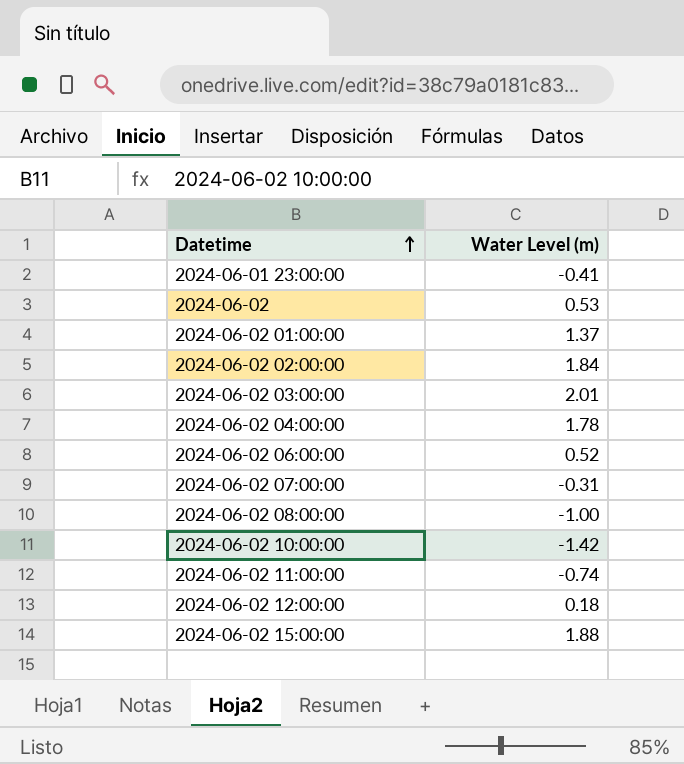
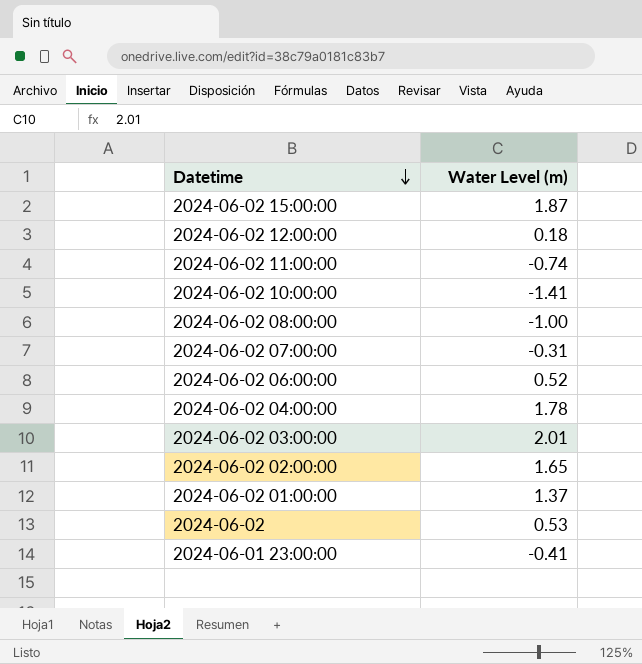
row order: Datetime ascending -> Datetime descending
2024-06-02 15:00:00 | Water Level (m): 1.88 -> 1.87
2024-06-02 10:00:00 | Water Level (m): -1.42 -> -1.41
2024-06-02 02:00:00 | Water Level (m): 1.84 -> 1.65

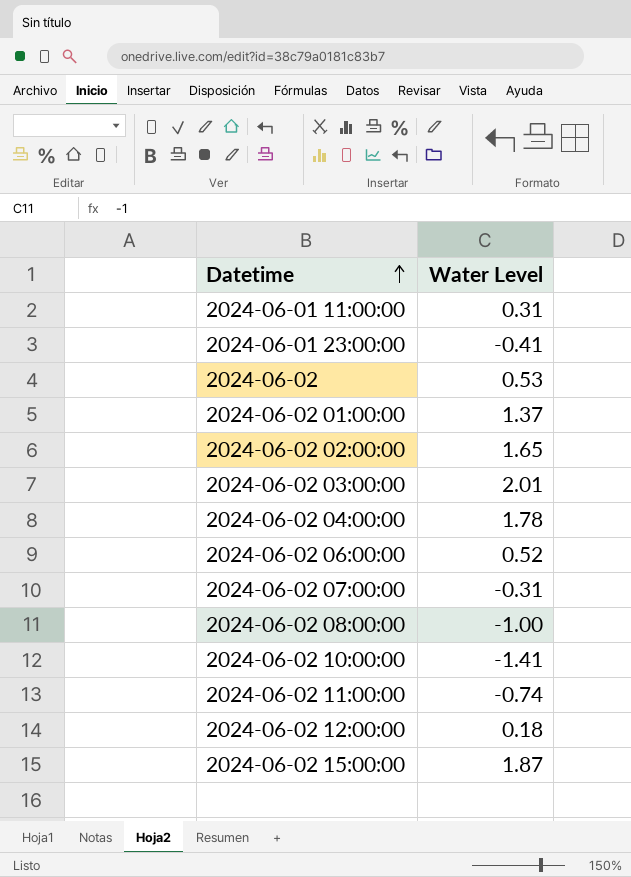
row order: Datetime descending -> Datetime ascending
column name: Water Level (m) -> Water Level
row 2024-06-01 11:00:00: none -> 0.31

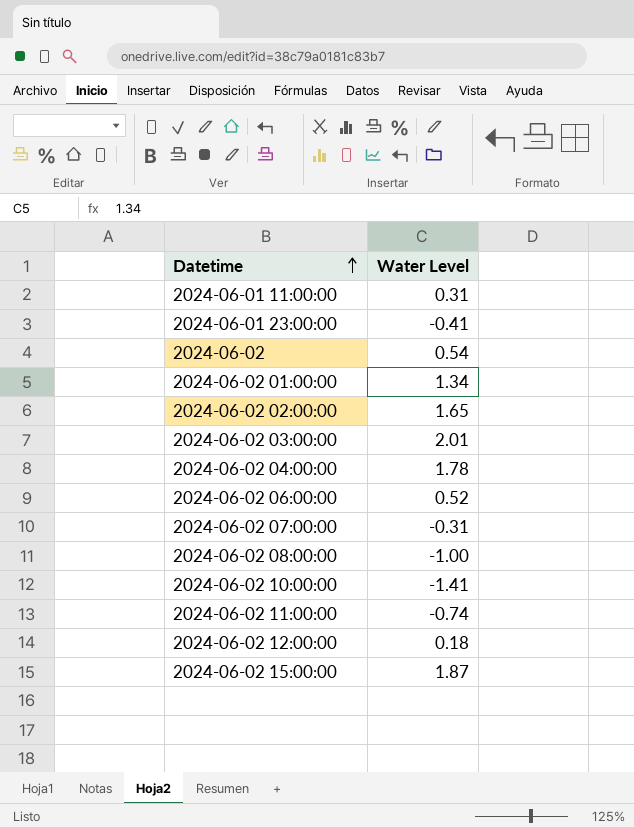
2024-06-02 | Water Level: 0.53 -> 0.54
2024-06-02 01:00:00 | Water Level: 1.37 -> 1.34

